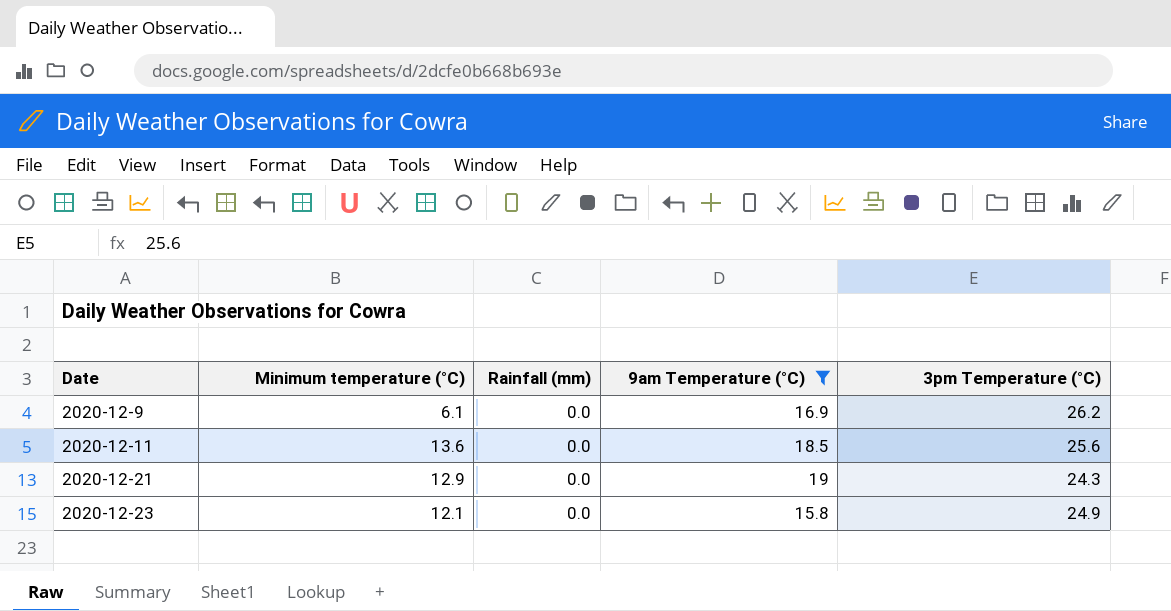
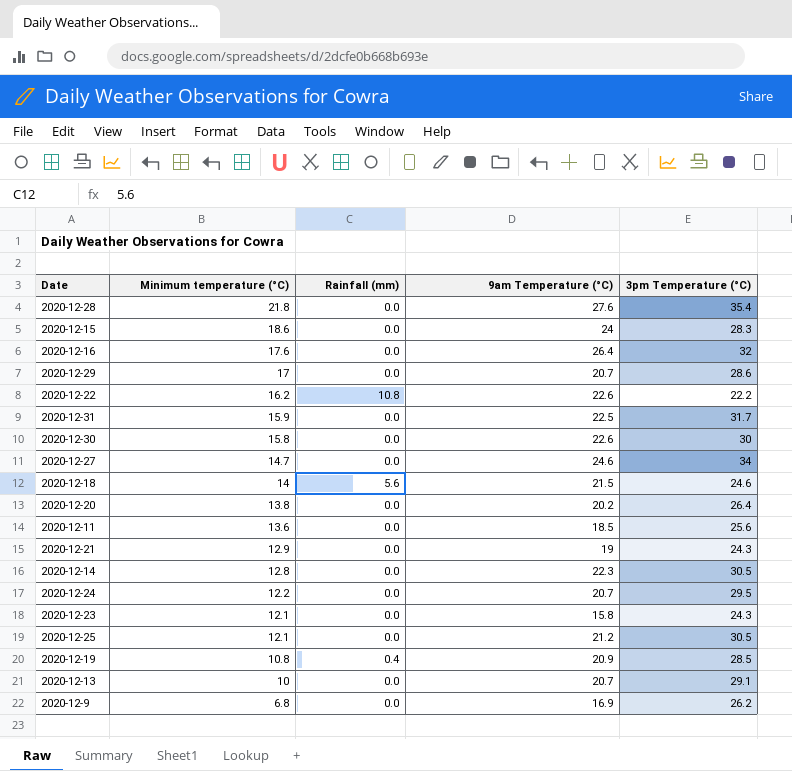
filter: 9am Temperature (°C) <= 19 -> none
row order: Date ascending -> Minimum temperature (°C) descending
2020-12-23 | 3pm Temperature (°C): 24.9 -> 24.3
2020-12-9 | Minimum temperature (°C): 6.1 -> 6.8

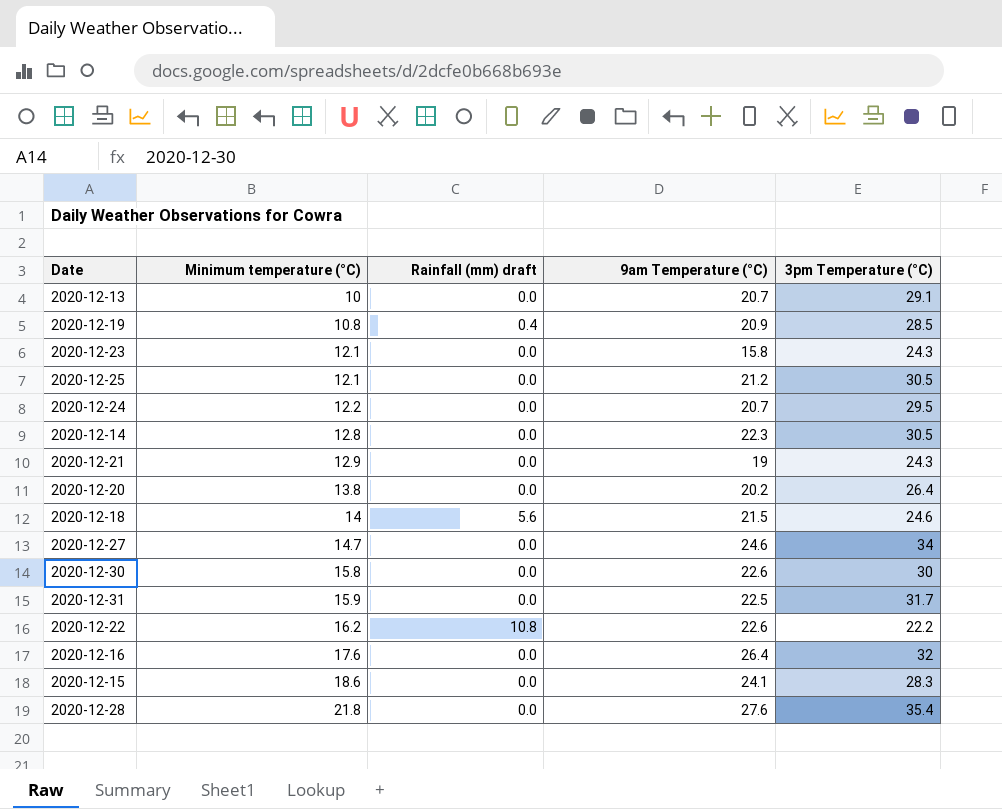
row order: Minimum temperature (°C) descending -> Minimum temperature (°C) ascending
column name: Rainfall (mm) -> Rainfall (mm) draft
row 2020-12-29: 17 | 0.0 | 20.7 | 28.6 -> none
row 2020-12-11: 13.6 | 0.0 | 18.5 | 25.6 -> none
row 2020-12-9: 6.8 | 0.0 | 16.9 | 26.2 -> none
2020-12-15 | 9am Temperature (°C): 24 -> 24.1

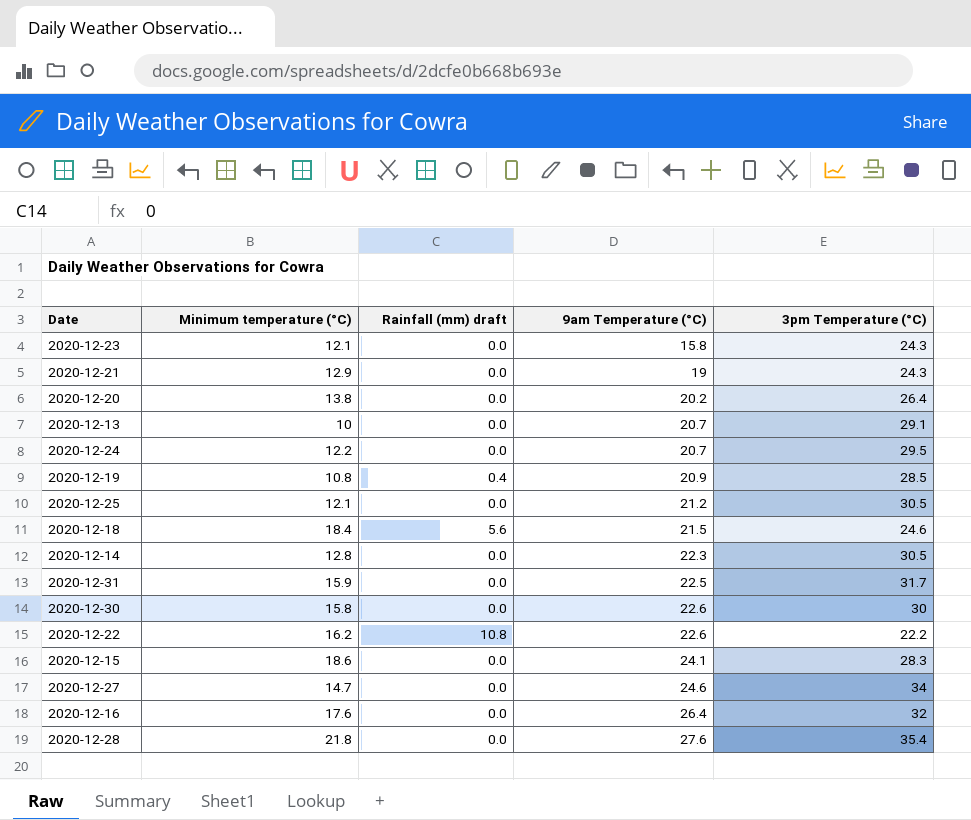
row order: Minimum temperature (°C) ascending -> 9am Temperature (°C) ascending
2020-12-18 | Minimum temperature (°C): 14 -> 18.4

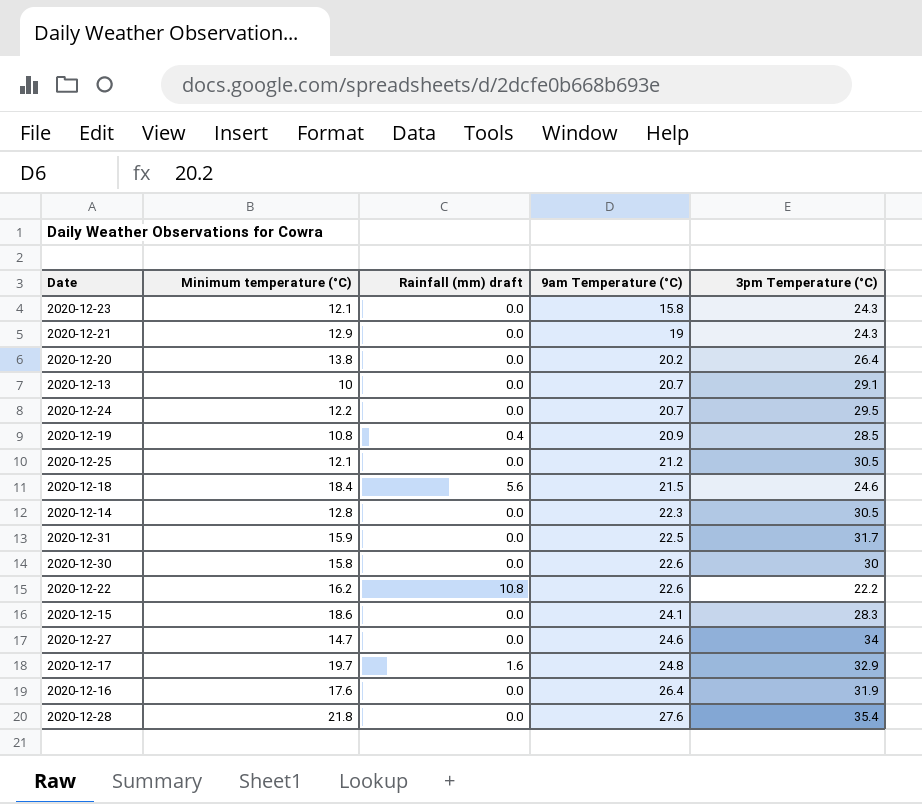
row 2020-12-17: none -> 19.7 | 1.6 | 24.8 | 32.9
2020-12-16 | 3pm Temperature (°C): 32 -> 31.9

